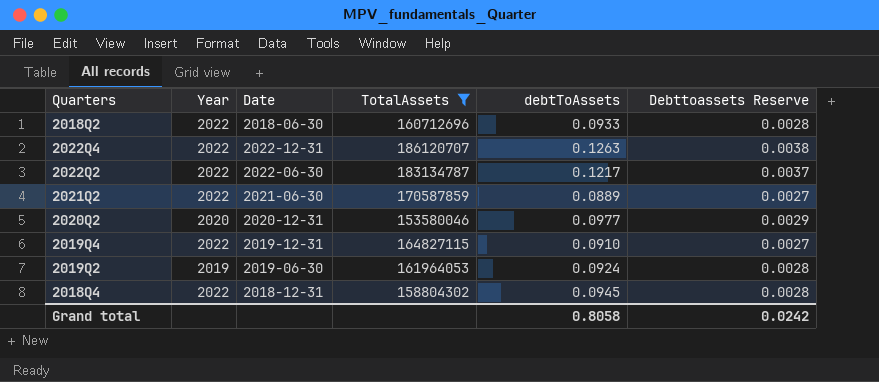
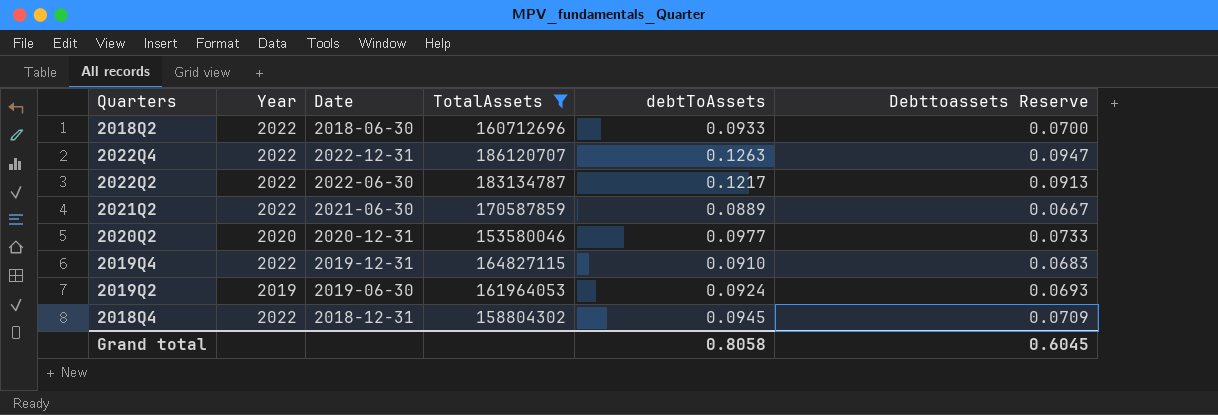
column Debttoassets Reserve | formula: [debtToAssets] * 0.03 -> [debtToAssets] * 0.75
Grand total | Debttoassets Reserve: 0.0242 -> 0.6045

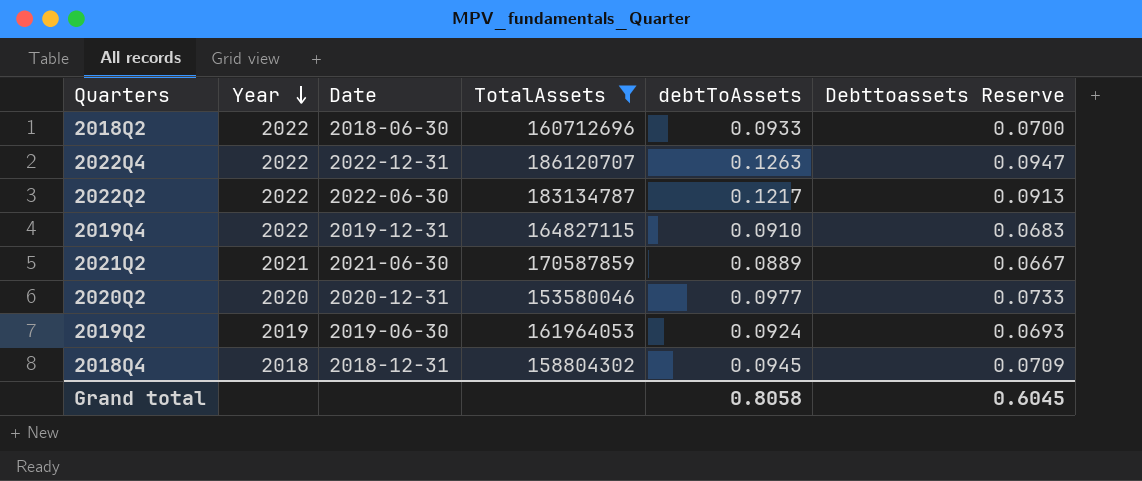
row order: none -> Year descending
2021Q2 | Year: 2022 -> 2021
2018Q4 | Year: 2022 -> 2018

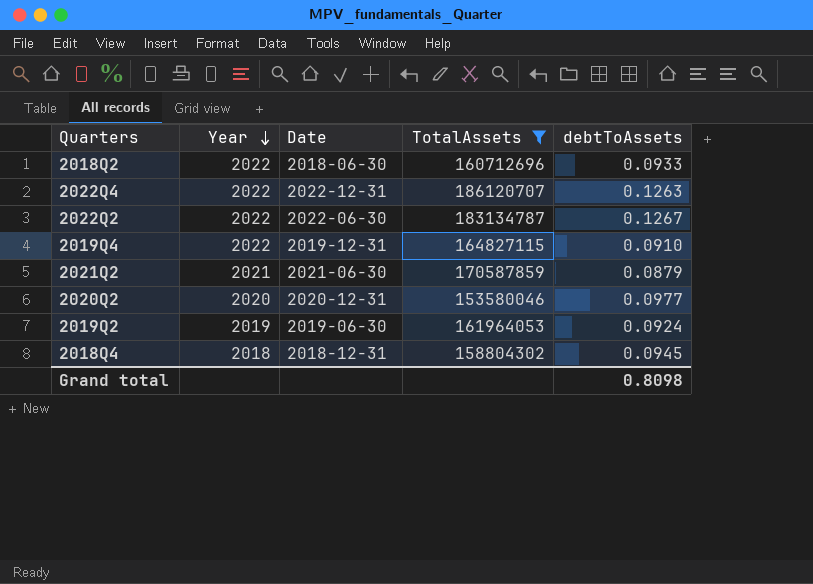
column Debttoassets Reserve | formula: [debtToAssets] * 0.75 -> none
2022Q2 | debtToAssets: 0.1217 -> 0.1267
2021Q2 | debtToAssets: 0.0889 -> 0.0879
Grand total | debtToAssets: 0.8058 -> 0.8098

